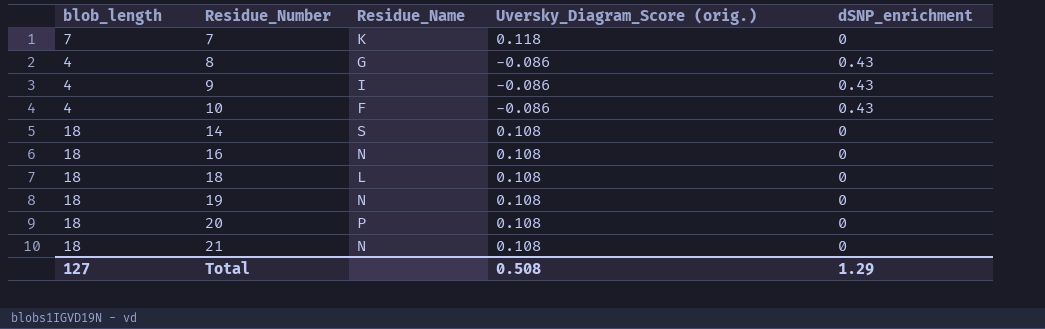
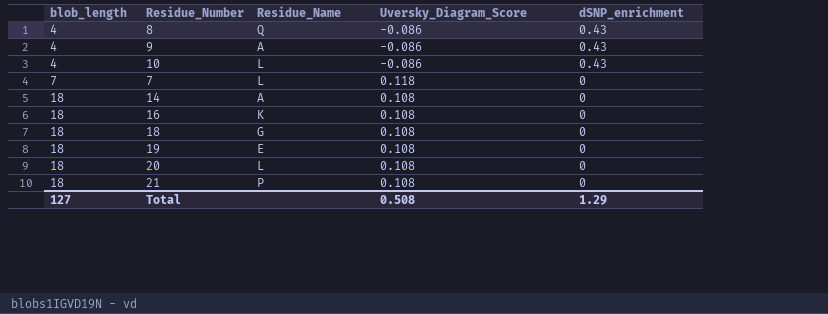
row order: Residue_Number ascending -> blob_length ascending
column name: Uversky_Diagram_Score (orig.) -> Uversky_Diagram_Score
8 | Residue_Name: G -> Q
9 | Residue_Name: I -> A
10 | Residue_Name: F -> L
7 | Residue_Name: K -> L
14 | Residue_Name: S -> A
16 | Residue_Name: N -> K
18 | Residue_Name: L -> G
19 | Residue_Name: N -> E
20 | Residue_Name: P -> L
21 | Residue_Name: N -> P

